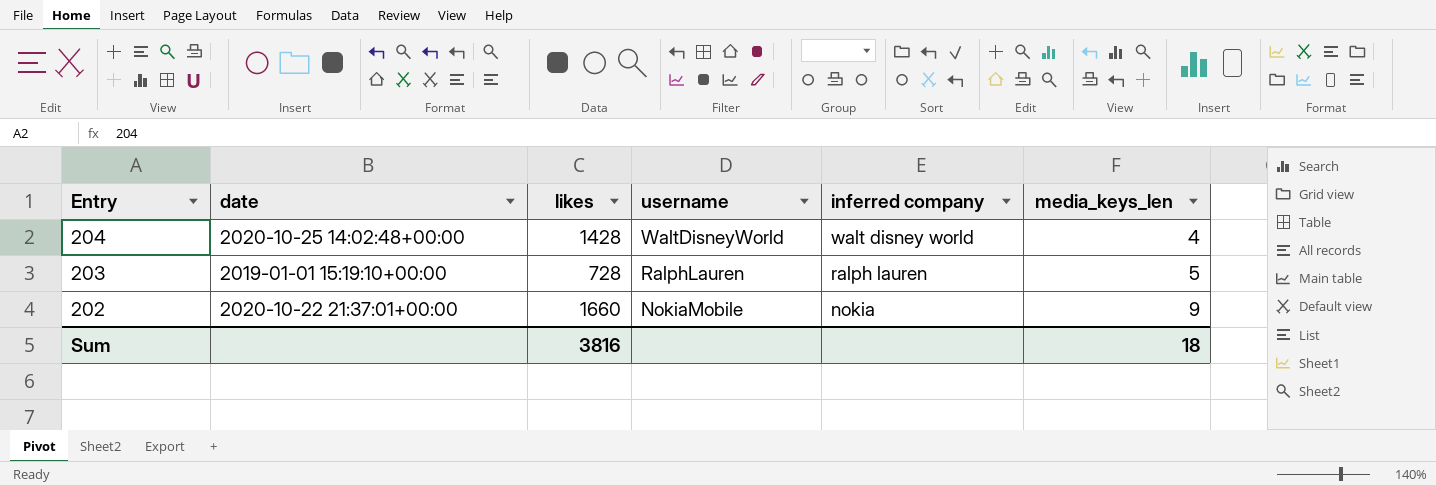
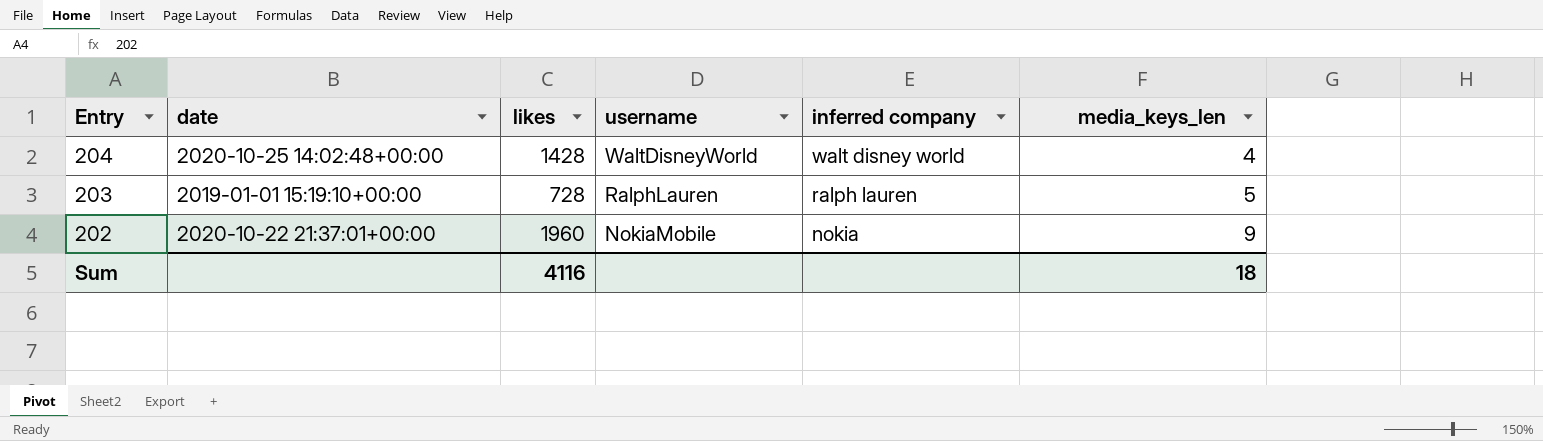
202 | likes: 1660 -> 1960
Sum | likes: 3816 -> 4116

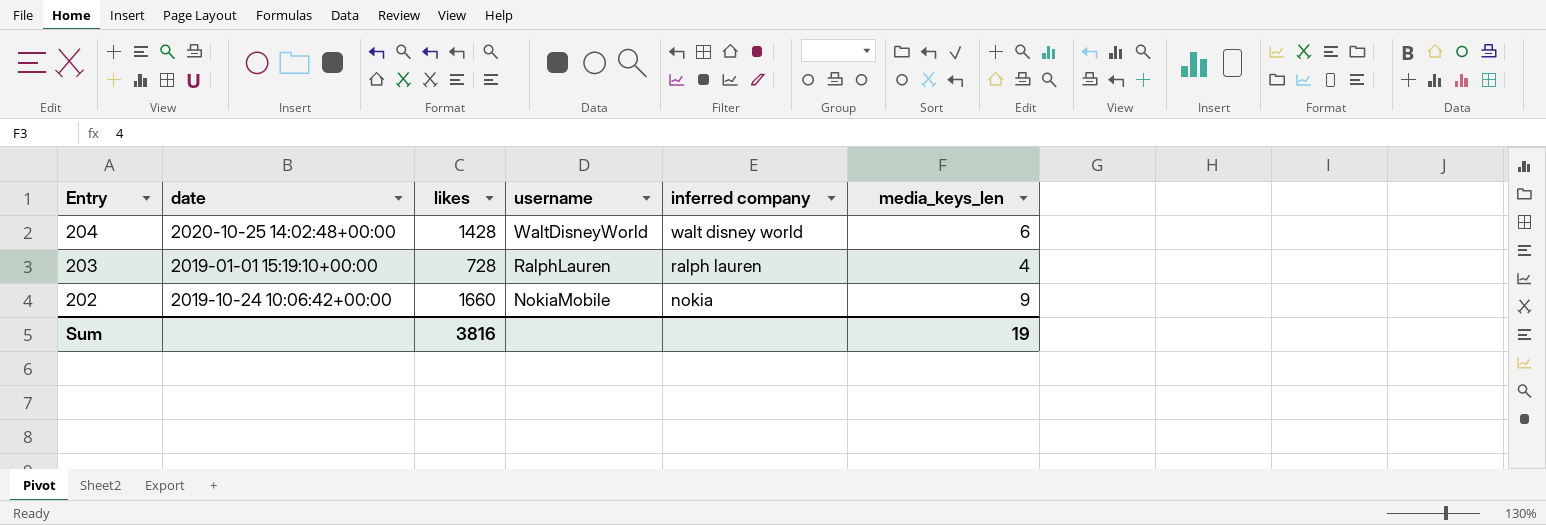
204 | media_keys_len: 4 -> 6
203 | media_keys_len: 5 -> 4
202 | date: 2020-10-22 21:37:01+00:00 -> 2019-10-24 10:06:42+00:00
202 | likes: 1960 -> 1660
Sum | likes: 4116 -> 3816
Sum | media_keys_len: 18 -> 19

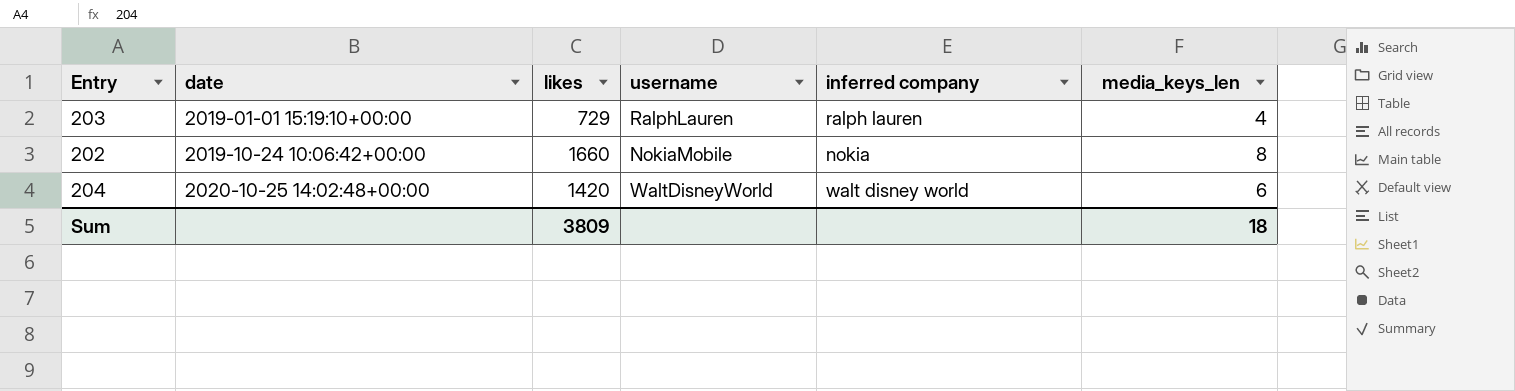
row order: Entry descending -> date ascending
203 | likes: 728 -> 729
202 | media_keys_len: 9 -> 8
204 | likes: 1428 -> 1420
Sum | likes: 3816 -> 3809
Sum | media_keys_len: 19 -> 18

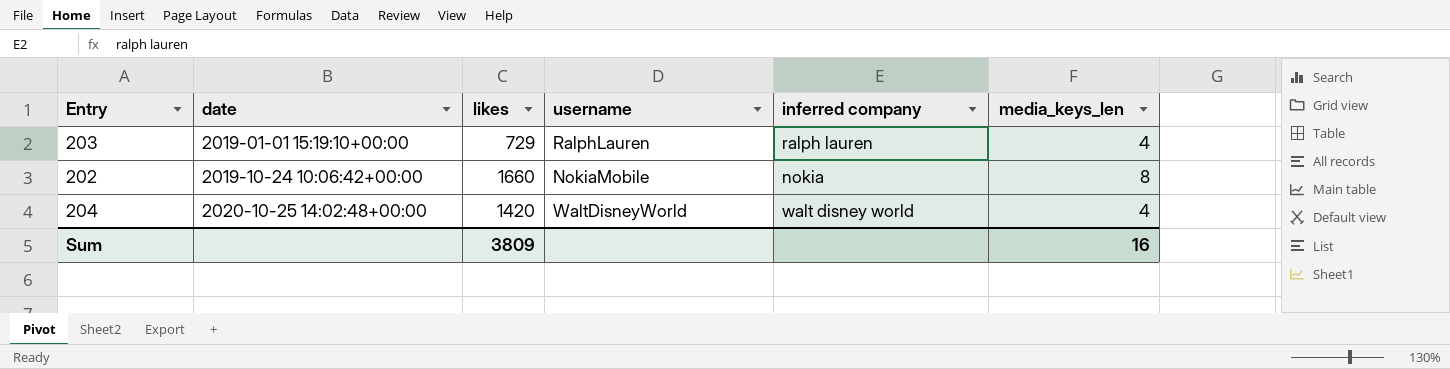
204 | media_keys_len: 6 -> 4
Sum | media_keys_len: 18 -> 16

